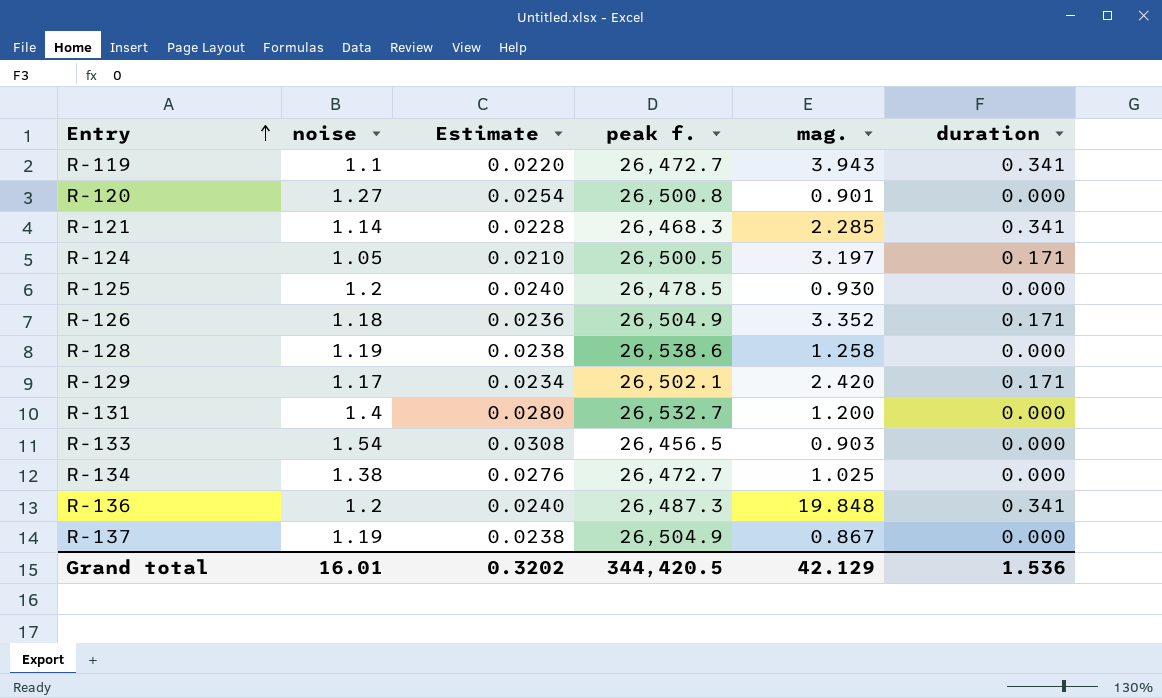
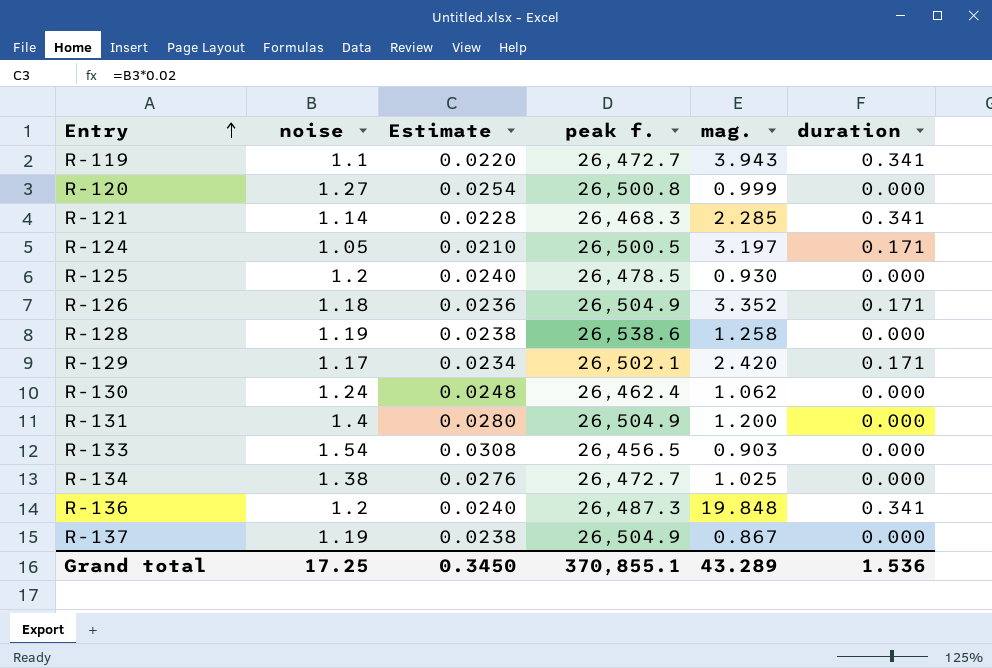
R-120 | mag.: 0.901 -> 0.999
row R-130: none -> 1.24 | 0.0248 | 26,462.4 | 1.062 | 0.000
R-131 | peak f.: 26,532.7 -> 26,504.9
Grand total | noise: 16.01 -> 17.25
Grand total | Estimate: 0.3202 -> 0.3450
Grand total | peak f.: 344,420.5 -> 370,855.1
Grand total | mag.: 42.129 -> 43.289

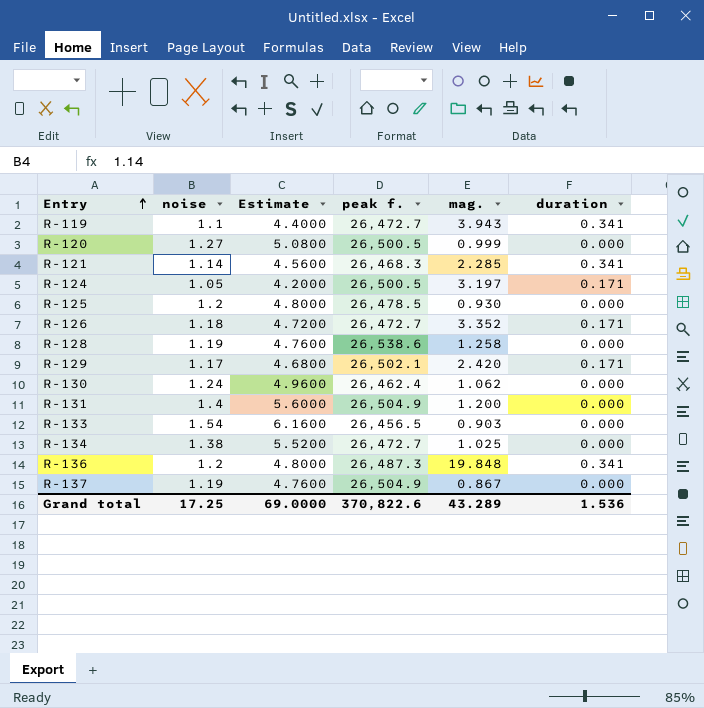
column Estimate | formula: [noise] * 0.02 -> [noise] * 4
R-120 | peak f.: 26,500.8 -> 26,500.5
R-126 | peak f.: 26,504.9 -> 26,472.7
Grand total | Estimate: 0.3450 -> 69.0000
Grand total | peak f.: 370,855.1 -> 370,822.6

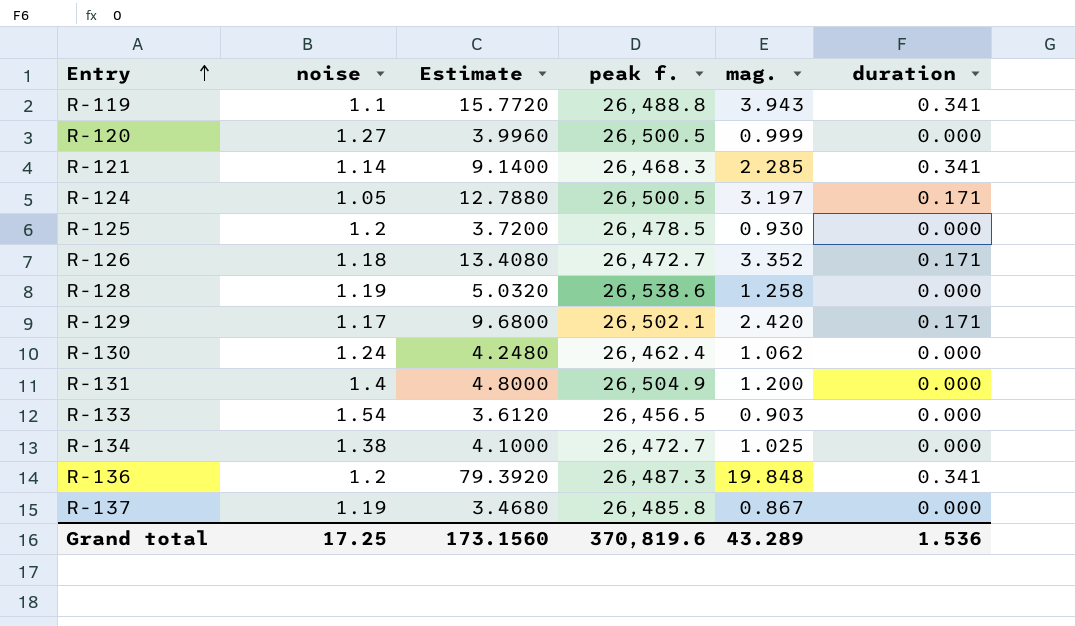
column Estimate | formula: [noise] * 4 -> [mag.] * 4
R-119 | peak f.: 26,472.7 -> 26,488.8
R-137 | peak f.: 26,504.9 -> 26,485.8
Grand total | Estimate: 69.0000 -> 173.1560
Grand total | peak f.: 370,822.6 -> 370,819.6

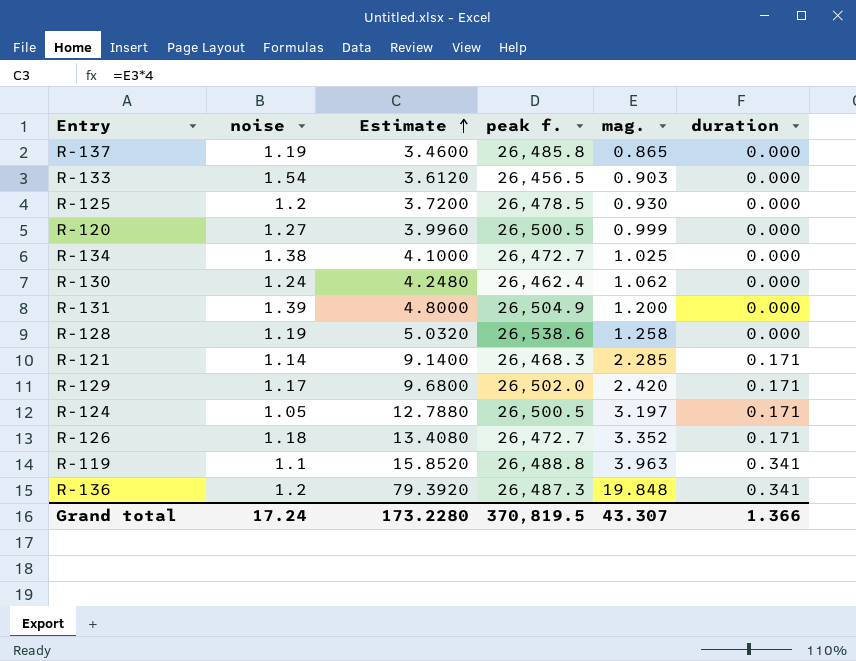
row order: Entry ascending -> Estimate ascending
R-137 | Estimate: 3.4680 -> 3.4600
R-137 | mag.: 0.867 -> 0.865
R-131 | noise: 1.4 -> 1.39
R-121 | duration: 0.341 -> 0.171
R-129 | peak f.: 26,502.1 -> 26,502.0
R-119 | Estimate: 15.7720 -> 15.8520
R-119 | mag.: 3.943 -> 3.963
Grand total | noise: 17.25 -> 17.24
Grand total | Estimate: 173.1560 -> 173.2280
Grand total | peak f.: 370,819.6 -> 370,819.5
Grand total | mag.: 43.289 -> 43.307
Grand total | duration: 1.536 -> 1.366

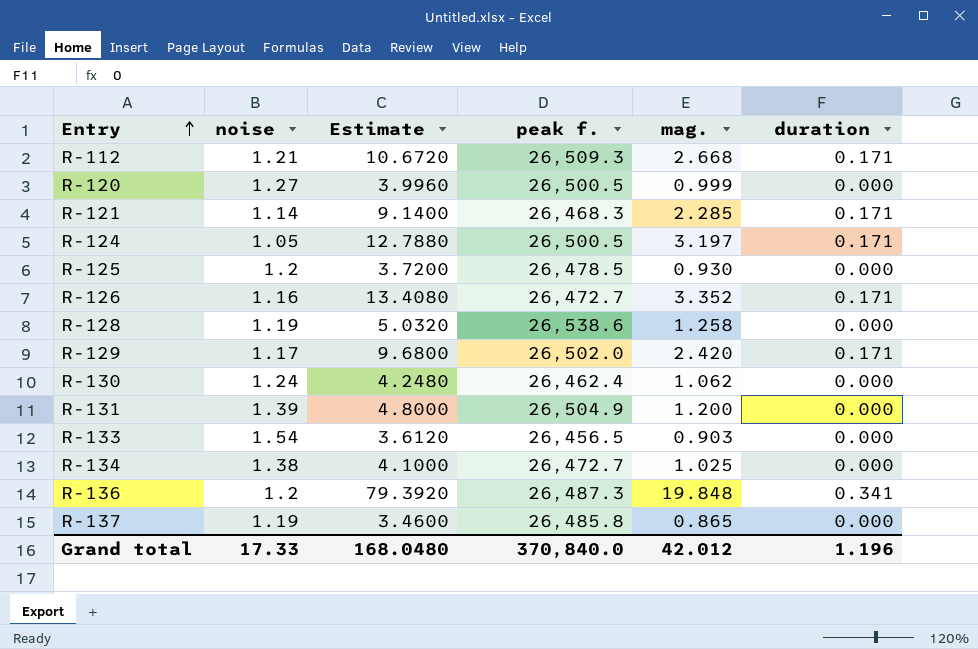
row order: Estimate ascending -> Entry ascending
row R-119: 1.1 | 15.8520 | 26,488.8 | 3.963 | 0.341 -> none
row R-112: none -> 1.21 | 10.6720 | 26,509.3 | 2.668 | 0.171
R-126 | noise: 1.18 -> 1.16
Grand total | noise: 17.24 -> 17.33
Grand total | Estimate: 173.2280 -> 168.0480
Grand total | peak f.: 370,819.5 -> 370,840.0
Grand total | mag.: 43.307 -> 42.012
Grand total | duration: 1.366 -> 1.196

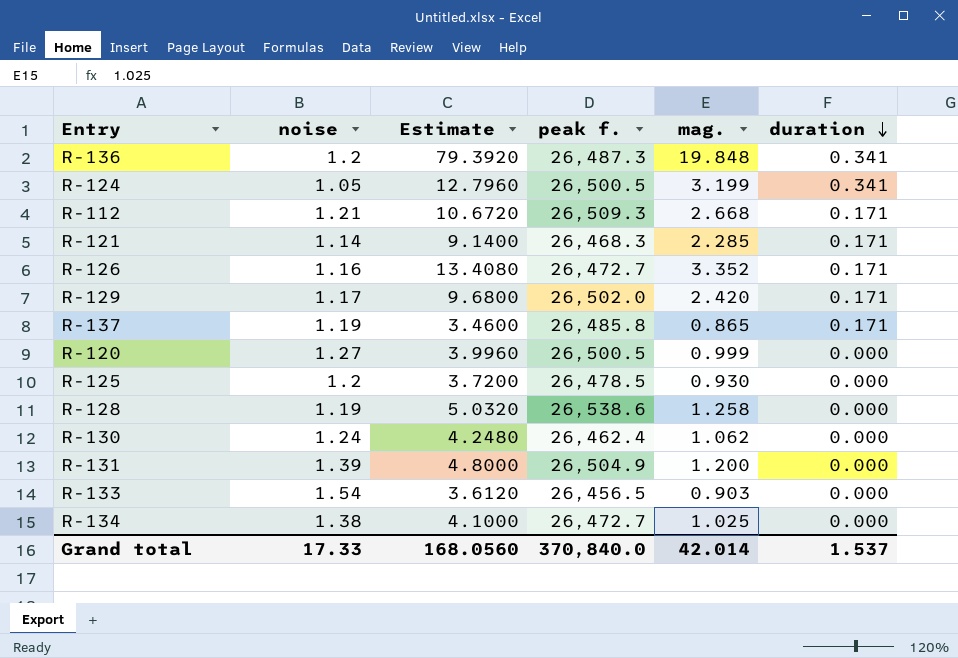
row order: Entry ascending -> duration descending
R-124 | Estimate: 12.7880 -> 12.7960
R-124 | mag.: 3.197 -> 3.199
R-124 | duration: 0.171 -> 0.341
R-137 | duration: 0.000 -> 0.171
Grand total | Estimate: 168.0480 -> 168.0560
Grand total | mag.: 42.012 -> 42.014
Grand total | duration: 1.196 -> 1.537

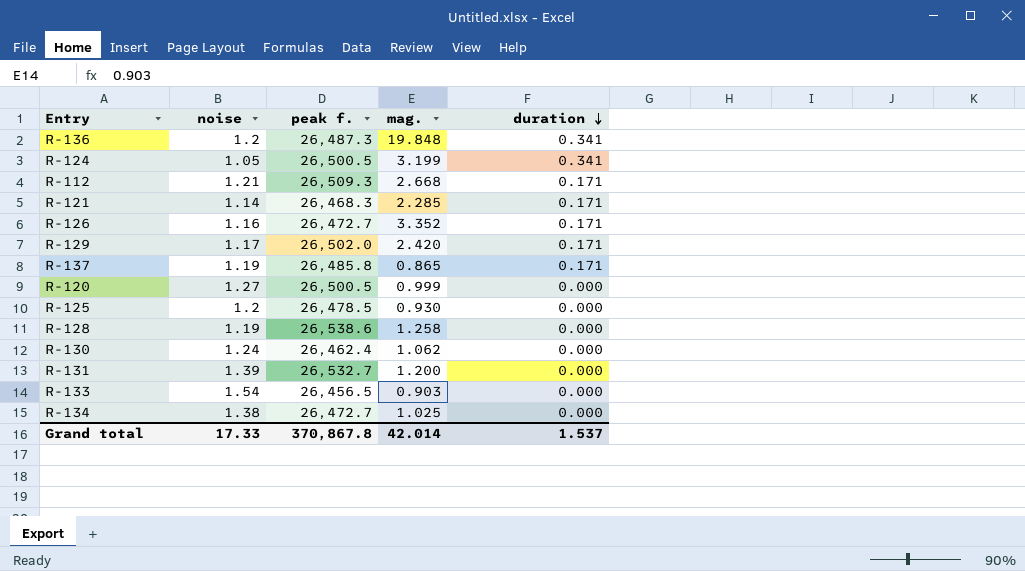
column Estimate | formula: [mag.] * 4 -> none
R-131 | peak f.: 26,504.9 -> 26,532.7
Grand total | peak f.: 370,840.0 -> 370,867.8

